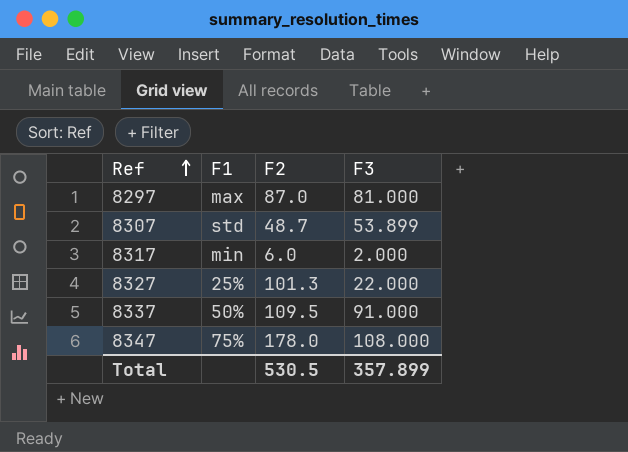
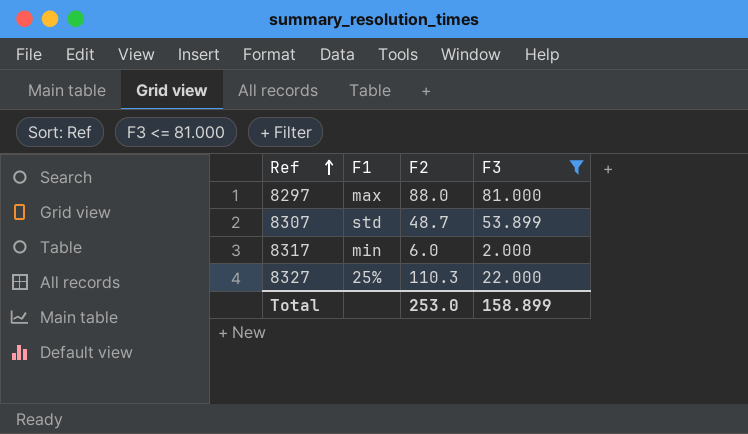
filter: none -> F3 <= 81.000
8297 | F2: 87.0 -> 88.0
8327 | F2: 101.3 -> 110.3
Total | F2: 530.5 -> 253.0
Total | F3: 357.899 -> 158.899

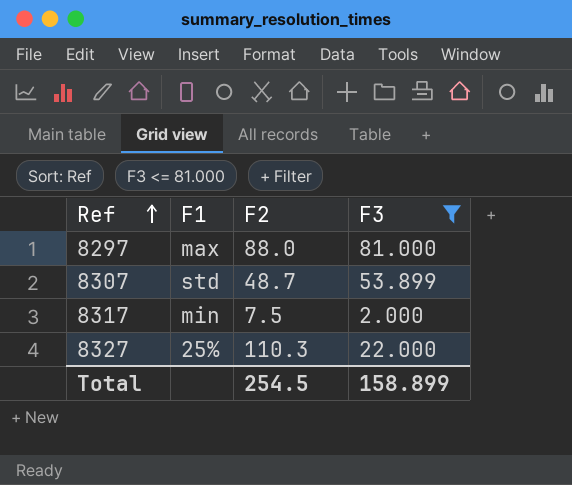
8317 | F2: 6.0 -> 7.5
Total | F2: 253.0 -> 254.5

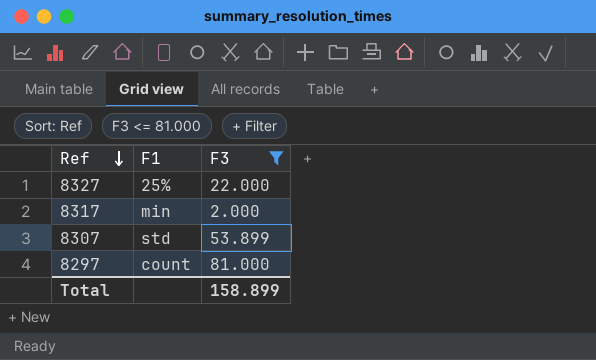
row order: Ref ascending -> Ref descending
column F2 | position: 3 -> none
8297 | F1: max -> count

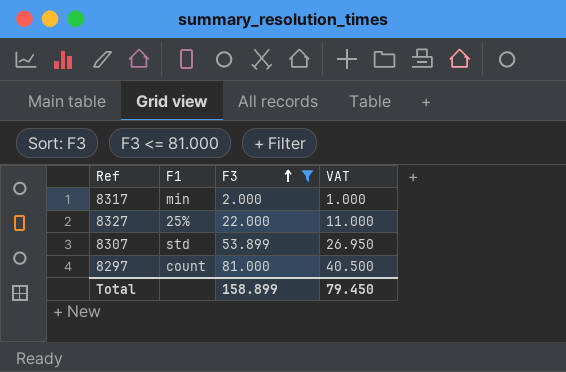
row order: Ref descending -> F3 ascending
column VAT | formula: none -> [F3] * 0.5

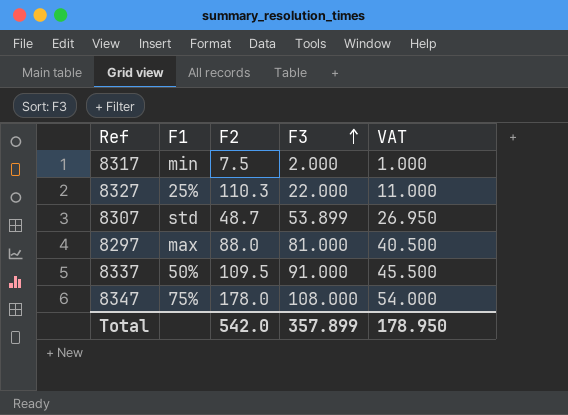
filter: F3 <= 81.000 -> none
column F2 | position: none -> 3
8297 | F1: count -> max
Total | F3: 158.899 -> 357.899
Total | VAT: 79.450 -> 178.950

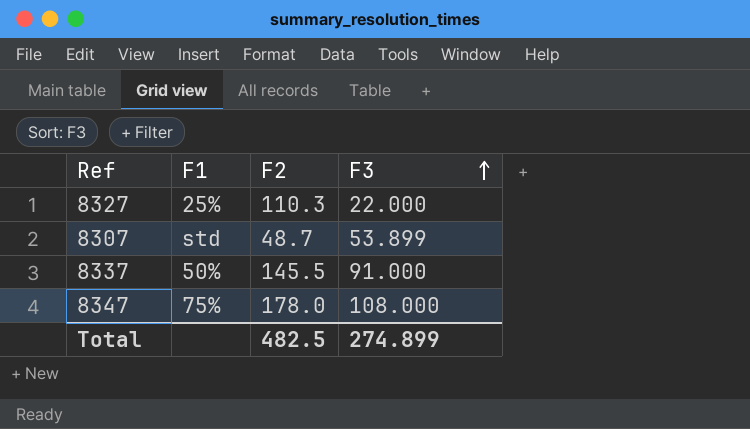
column VAT | formula: [F3] * 0.5 -> none
row 8317: min | 7.5 | 2.000 | 1.000 -> none
row 8297: max | 88.0 | 81.000 | 40.500 -> none
8337 | F2: 109.5 -> 145.5
Total | F2: 542.0 -> 482.5
Total | F3: 357.899 -> 274.899

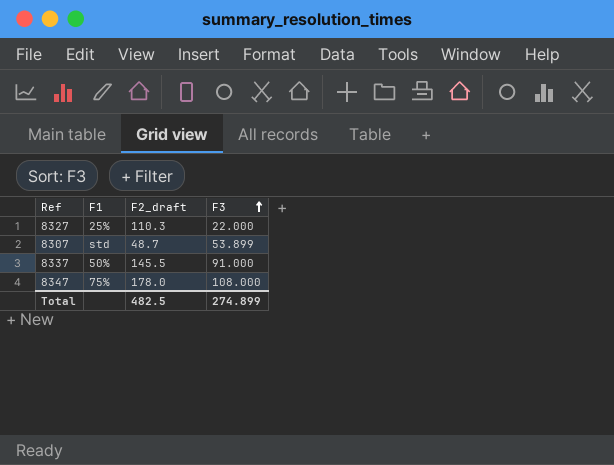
column name: F2 -> F2_draft

